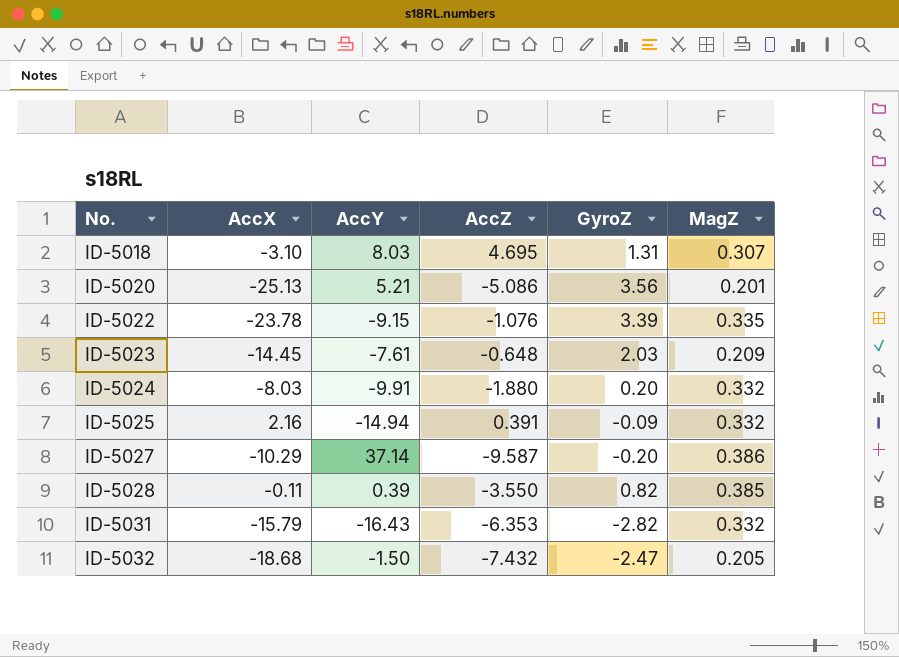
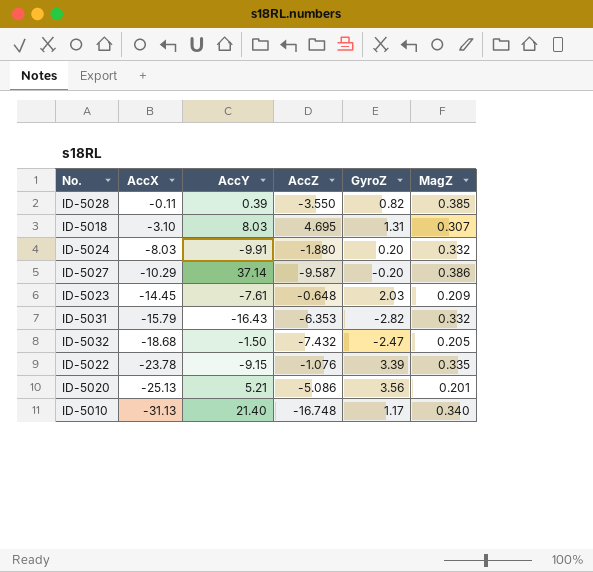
row order: No. ascending -> AccX descending
row ID-5025: 2.16 | -14.94 | 0.391 | -0.09 | 0.332 -> none
row ID-5010: none -> -31.13 | 21.40 | -16.748 | 1.17 | 0.340

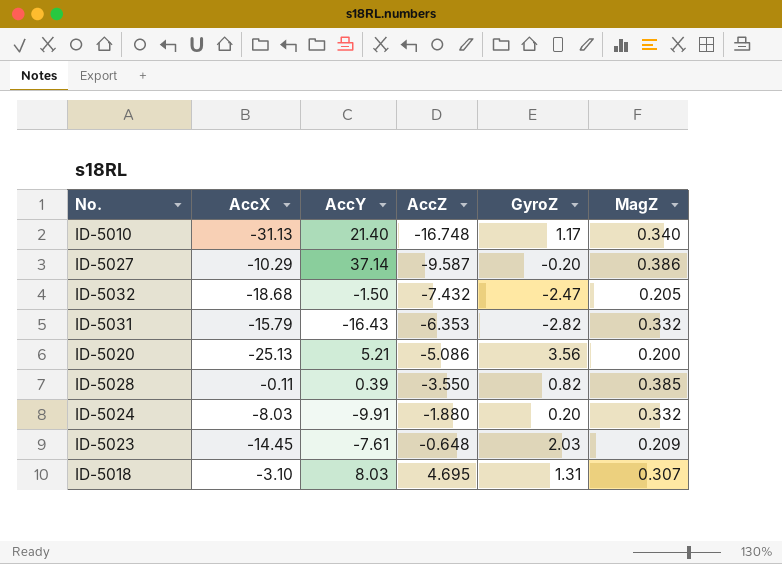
row order: AccX descending -> AccZ ascending
row ID-5022: -23.78 | -9.15 | -1.076 | 3.39 | 0.335 -> none
ID-5020 | MagZ: 0.201 -> 0.200

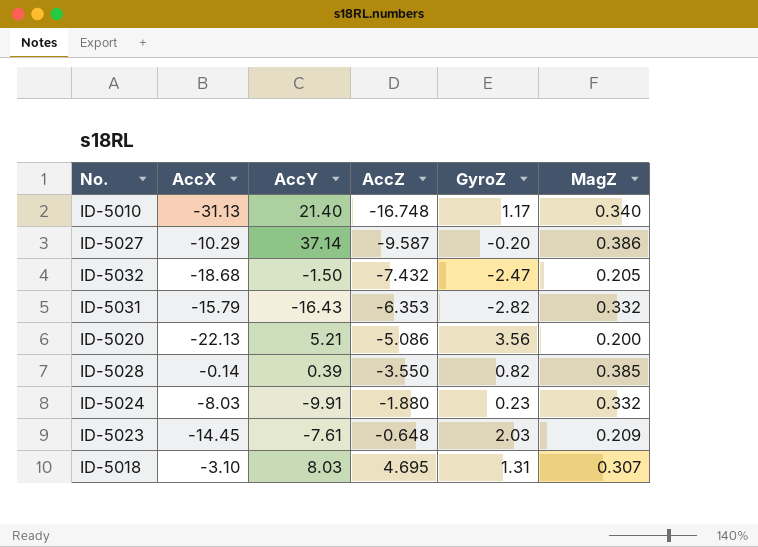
ID-5020 | AccX: -25.13 -> -22.13
ID-5028 | AccX: -0.11 -> -0.14
ID-5024 | GyroZ: 0.20 -> 0.23

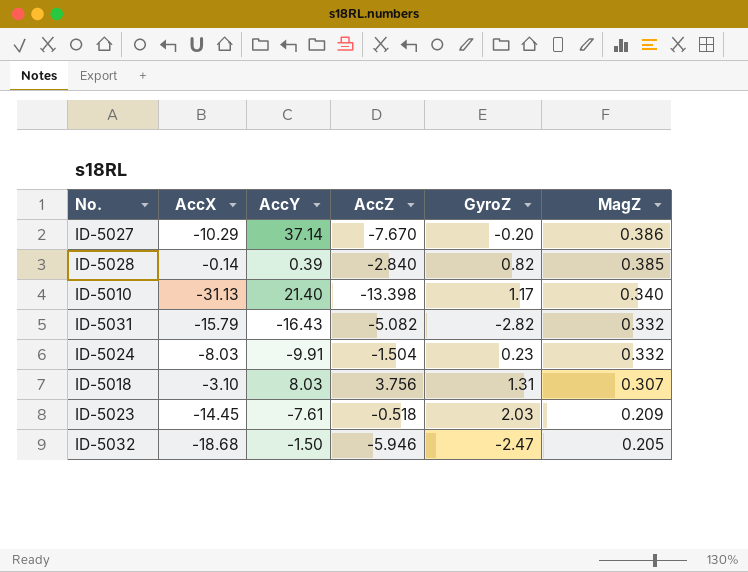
row order: AccZ ascending -> MagZ descending
row ID-5020: -22.13 | 5.21 | -5.086 | 3.56 | 0.200 -> none
ID-5027 | AccZ: -9.587 -> -7.670
ID-5028 | AccZ: -3.550 -> -2.840
ID-5010 | AccZ: -16.748 -> -13.398
ID-5031 | AccZ: -6.353 -> -5.082
ID-5024 | AccZ: -1.880 -> -1.504
ID-5018 | AccZ: 4.695 -> 3.756
ID-5023 | AccZ: -0.648 -> -0.518
ID-5032 | AccZ: -7.432 -> -5.946

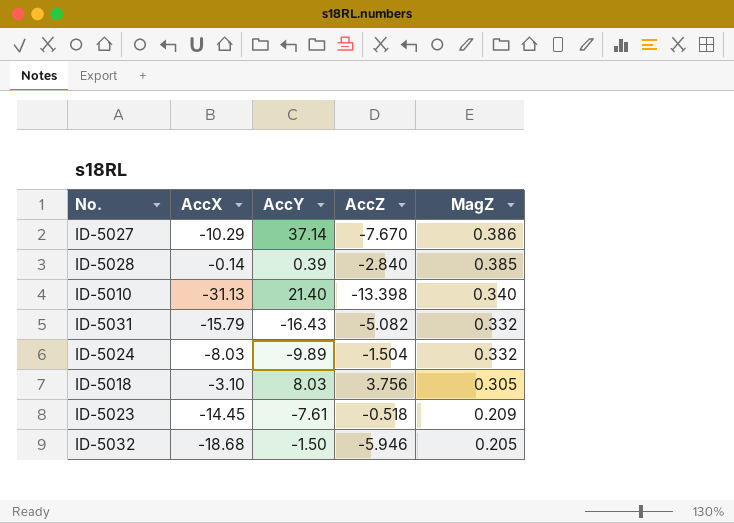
column GyroZ | position: 5 -> none
ID-5024 | AccY: -9.91 -> -9.89
ID-5018 | MagZ: 0.307 -> 0.305

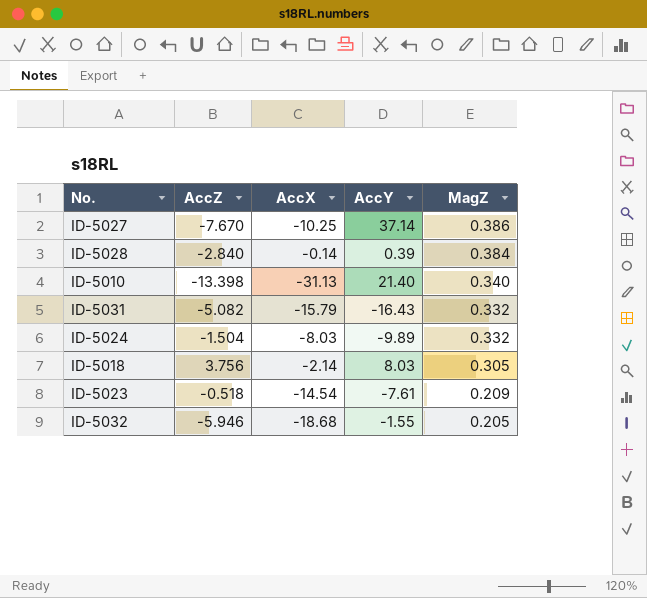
column AccZ | position: 4 -> 2
ID-5027 | AccX: -10.29 -> -10.25
ID-5028 | MagZ: 0.385 -> 0.384
ID-5018 | AccX: -3.10 -> -2.14
ID-5023 | AccX: -14.45 -> -14.54
ID-5032 | AccY: -1.50 -> -1.55

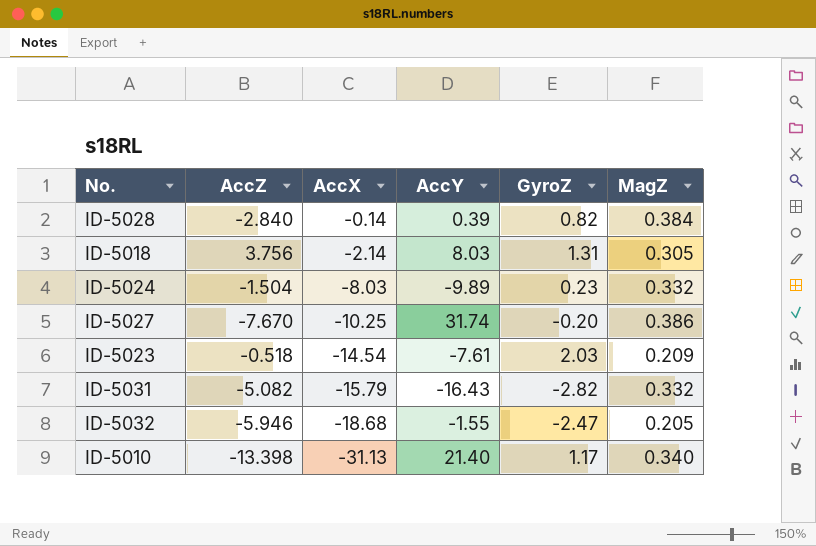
row order: MagZ descending -> AccX descending
column GyroZ | position: none -> 5
ID-5027 | AccY: 37.14 -> 31.74

